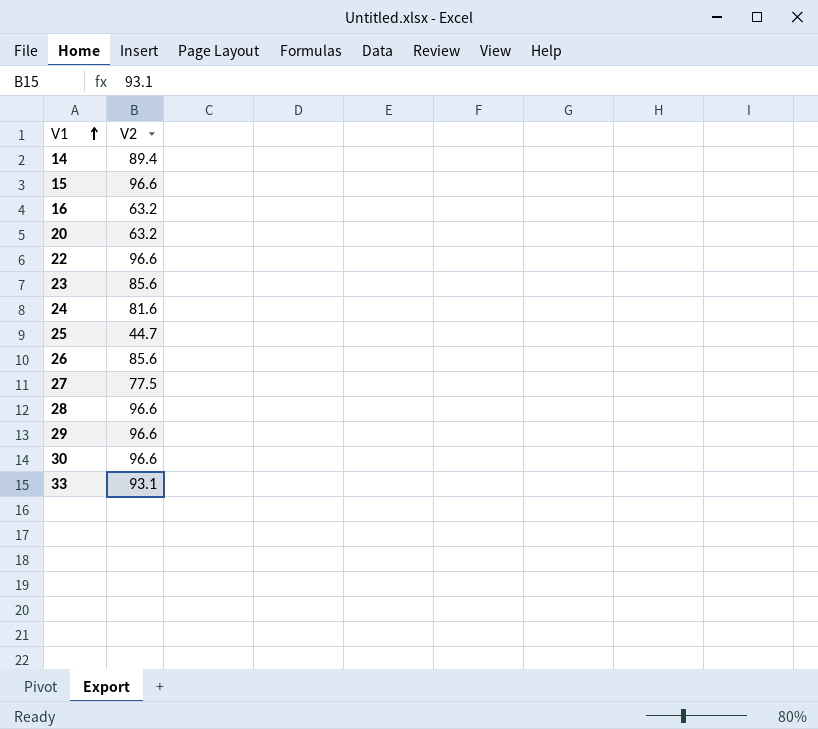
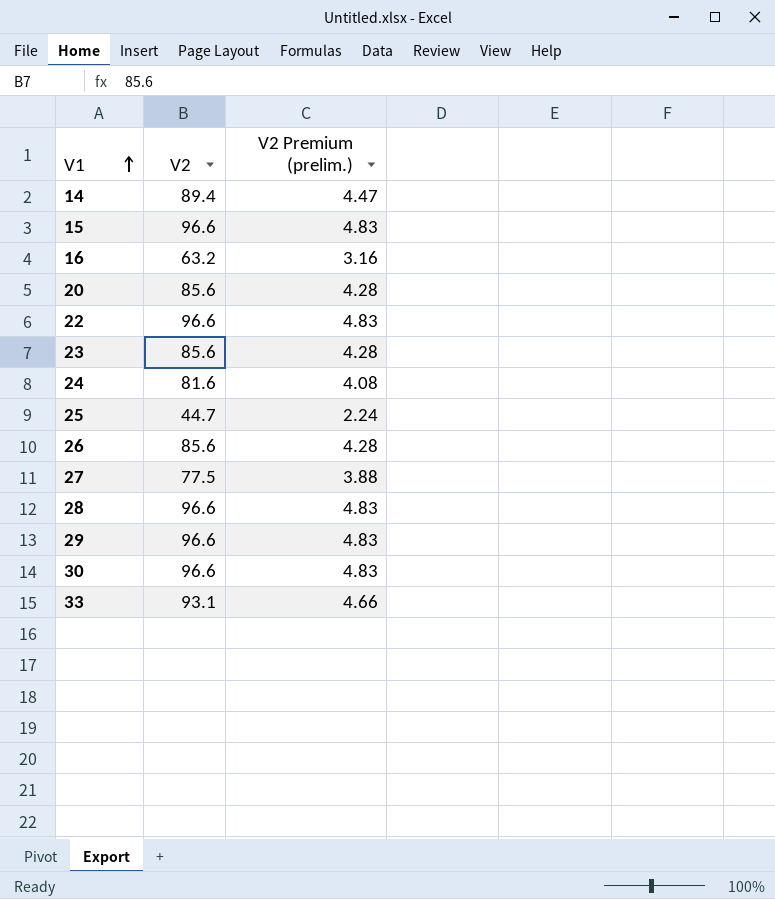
column V2 Premium (prelim.) | formula: none -> [V2] * 0.05
20 | V2: 63.2 -> 85.6

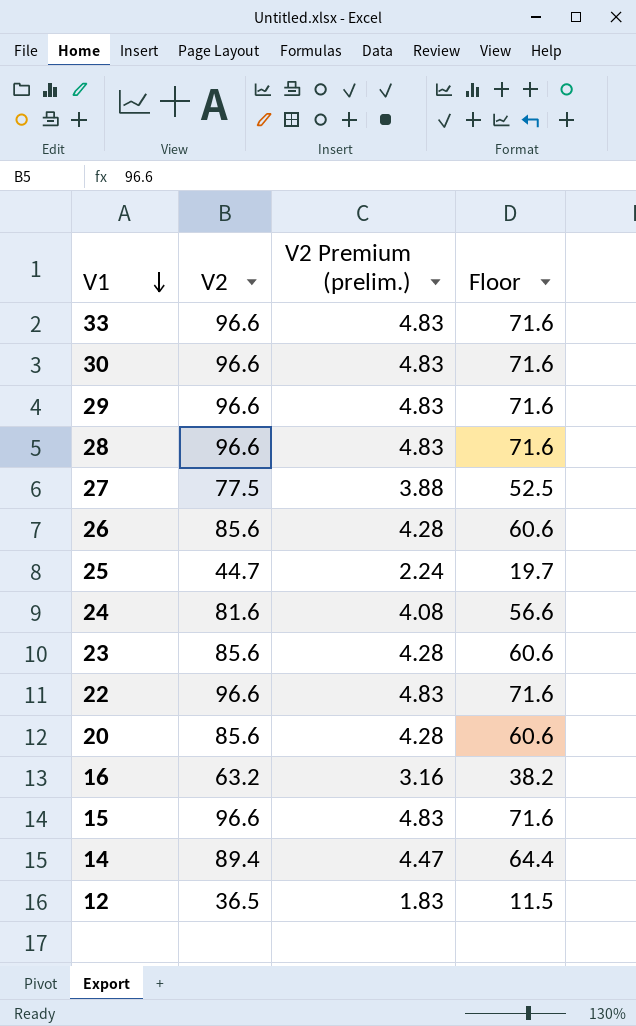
row order: V1 ascending -> V1 descending
column Floor | formula: none -> [V2] - 25
33 | V2: 93.1 -> 96.6
33 | V2 Premium (prelim.): 4.66 -> 4.83
row 12: none -> 36.5 | 1.83 | 11.5

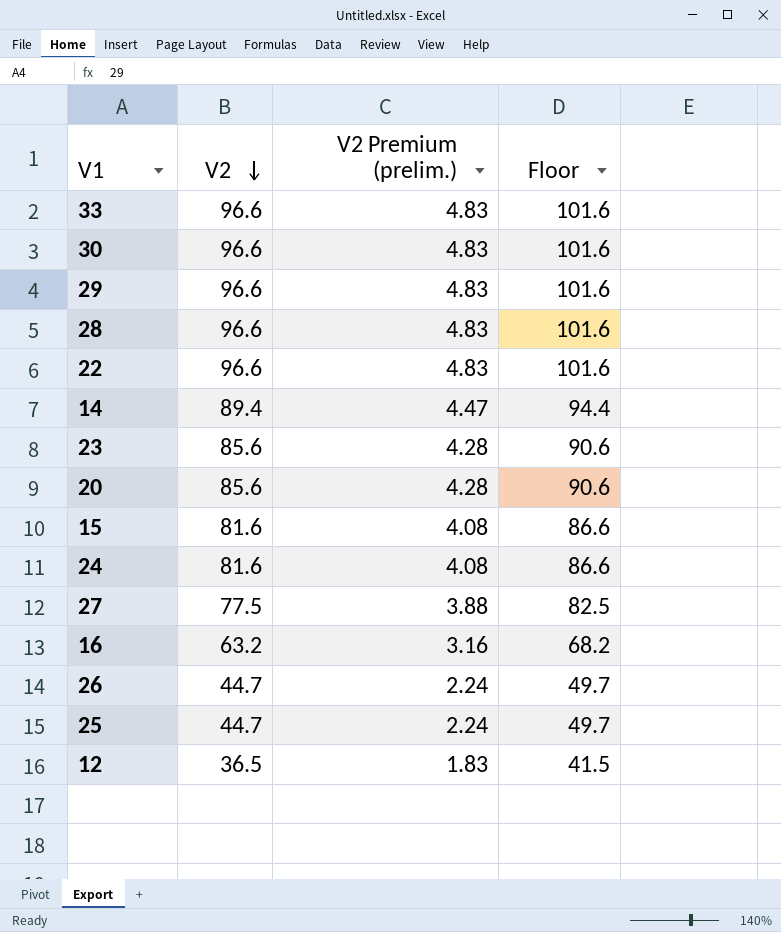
row order: V1 descending -> V2 descending
column Floor | formula: [V2] - 25 -> [V2] + 5
15 | V2: 96.6 -> 81.6
15 | V2 Premium (prelim.): 4.83 -> 4.08
26 | V2: 85.6 -> 44.7
26 | V2 Premium (prelim.): 4.28 -> 2.24

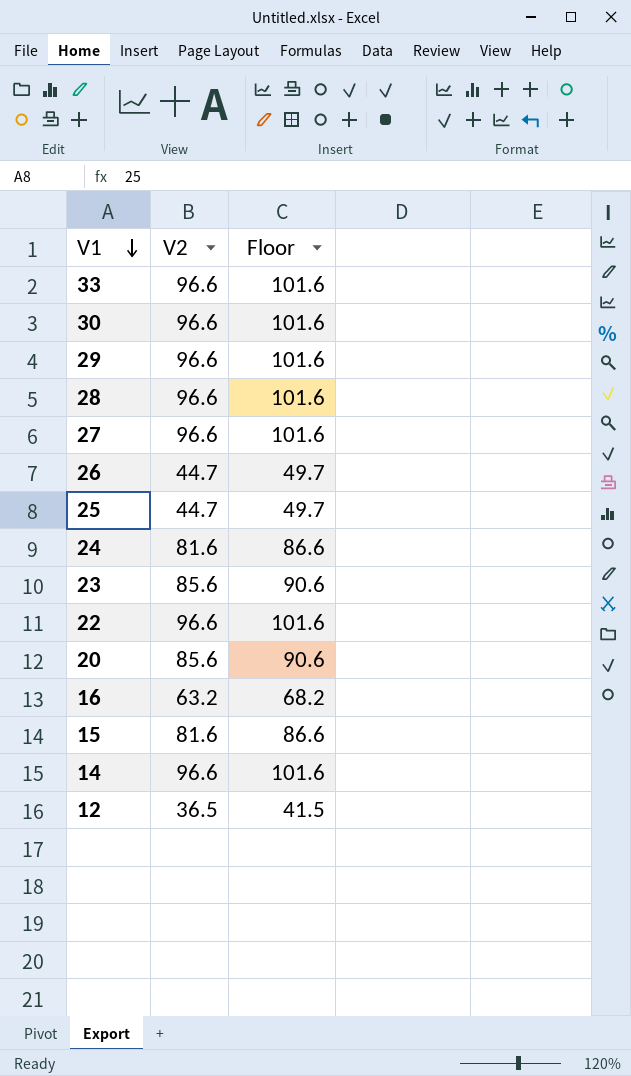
row order: V2 descending -> V1 descending
column V2 Premium (prelim.) | formula: [V2] * 0.05 -> none
27 | V2: 77.5 -> 96.6
27 | Floor: 82.5 -> 101.6
14 | V2: 89.4 -> 96.6
14 | Floor: 94.4 -> 101.6

